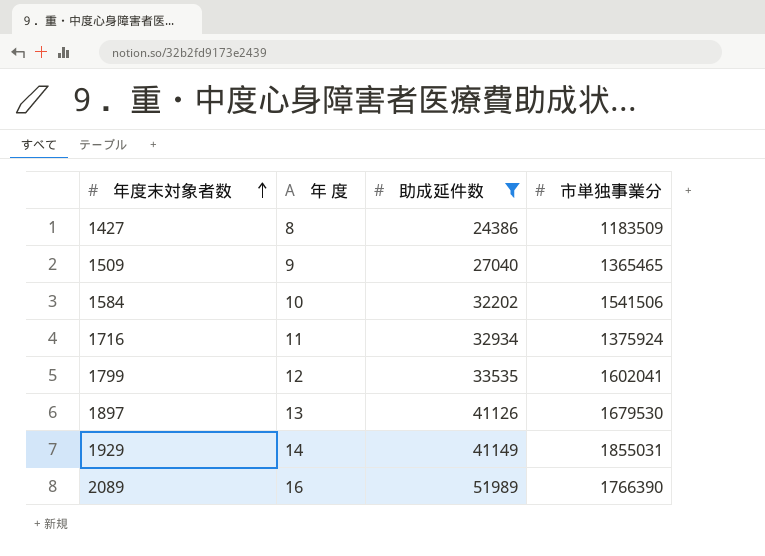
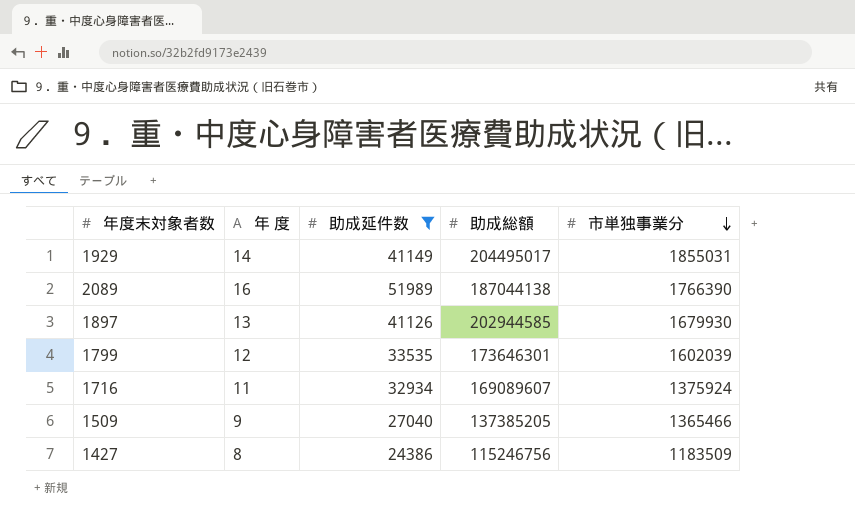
row order: 年度末対象者数 ascending -> 市単独事業分 descending
column 助成総額 | position: none -> 4
row 1584: 10 | 32202 | 1541506 -> none
1897 | 市単独事業分: 1679530 -> 1679930
1799 | 市単独事業分: 1602041 -> 1602039
1509 | 市単独事業分: 1365465 -> 1365466

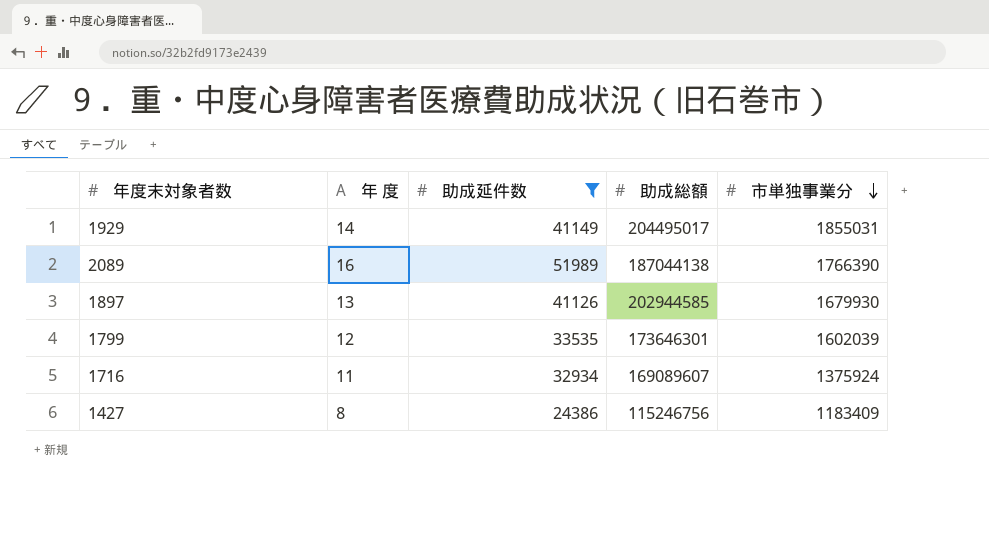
row 1509: 9 | 27040 | 137385205 | 1365466 -> none
1427 | 市単独事業分: 1183509 -> 1183409

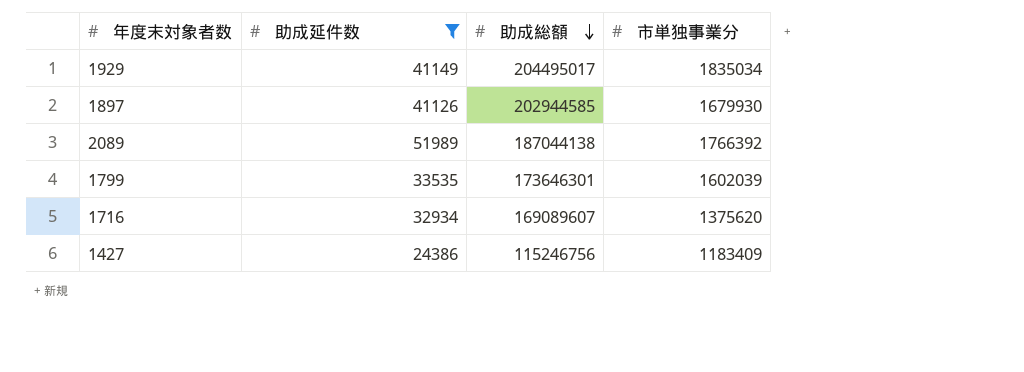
row order: 市単独事業分 descending -> 助成総額 descending
column 年 度 | position: 2 -> none
1929 | 市単独事業分: 1855031 -> 1835034
2089 | 市単独事業分: 1766390 -> 1766392
1716 | 市単独事業分: 1375924 -> 1375620

